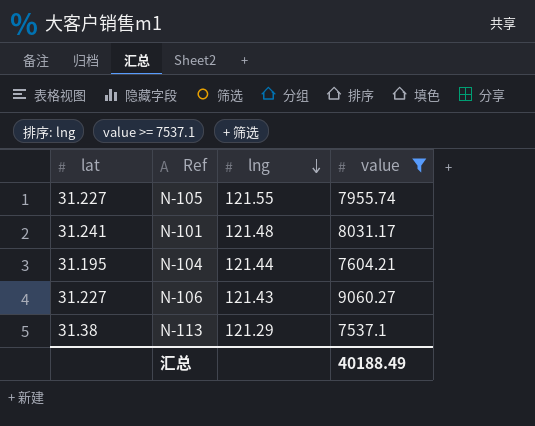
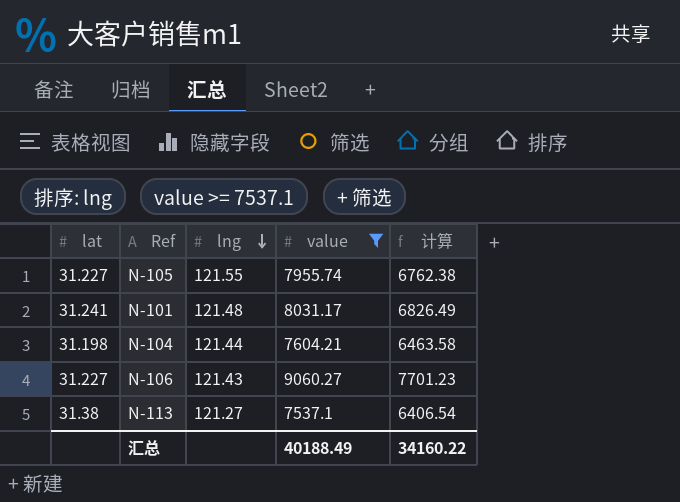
column 计算 | formula: none -> [value] * 0.85
N-104 | lat: 31.195 -> 31.198
N-113 | lng: 121.29 -> 121.27

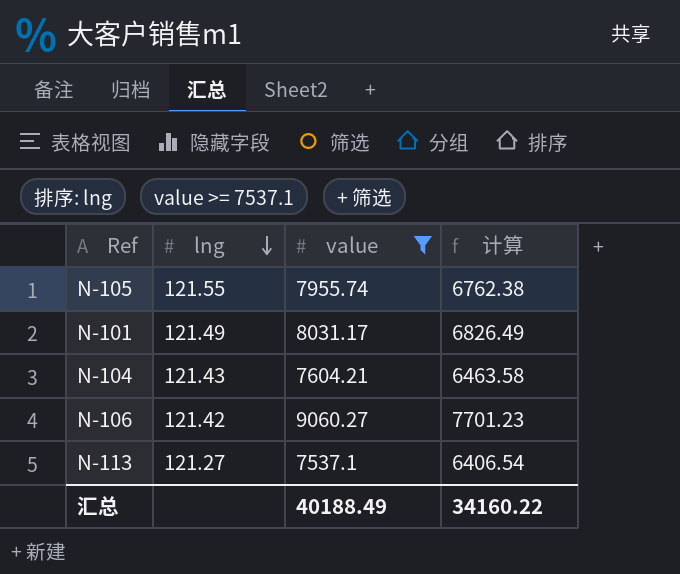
column lat | position: 1 -> none
N-101 | lng: 121.48 -> 121.49
N-104 | lng: 121.44 -> 121.43
N-106 | lng: 121.43 -> 121.42

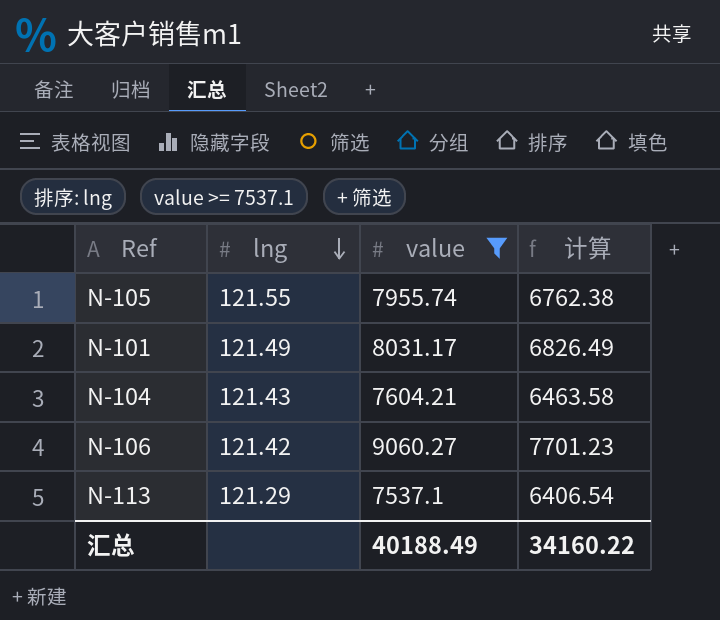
N-113 | lng: 121.27 -> 121.29

